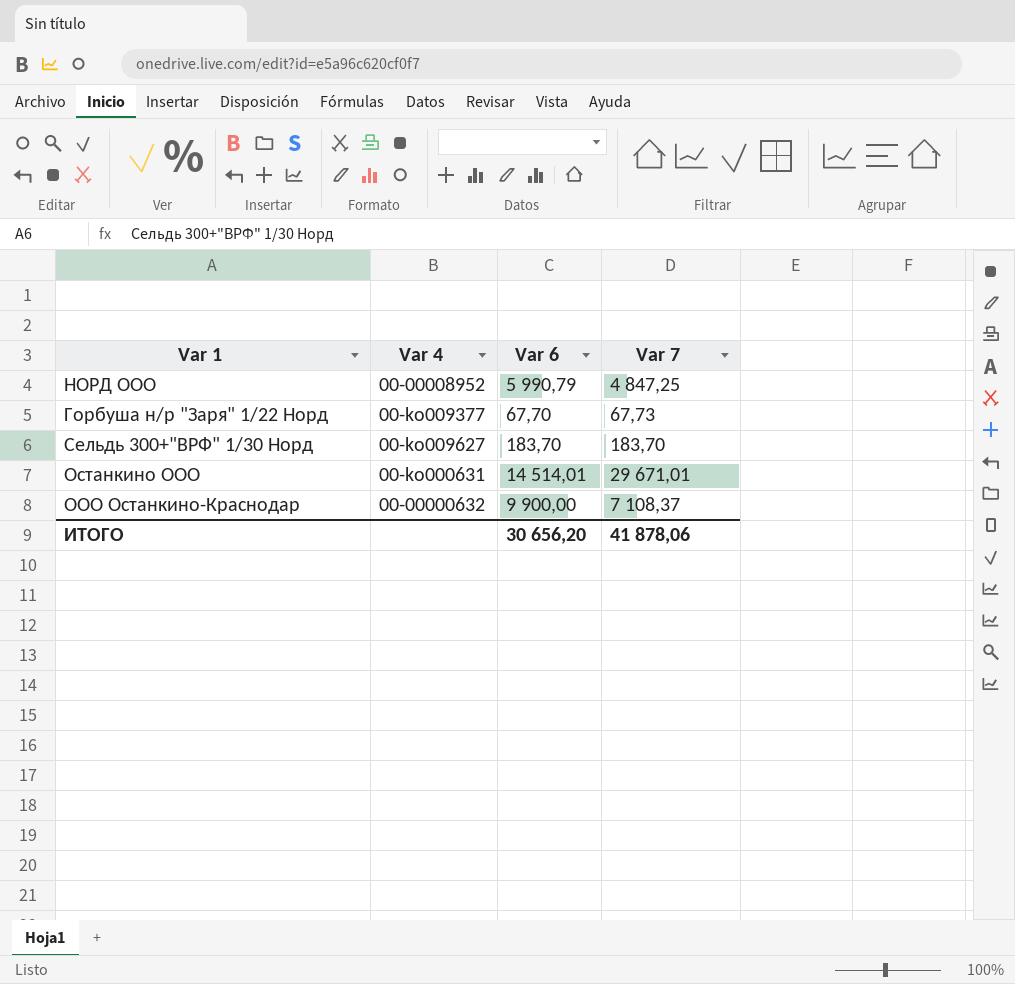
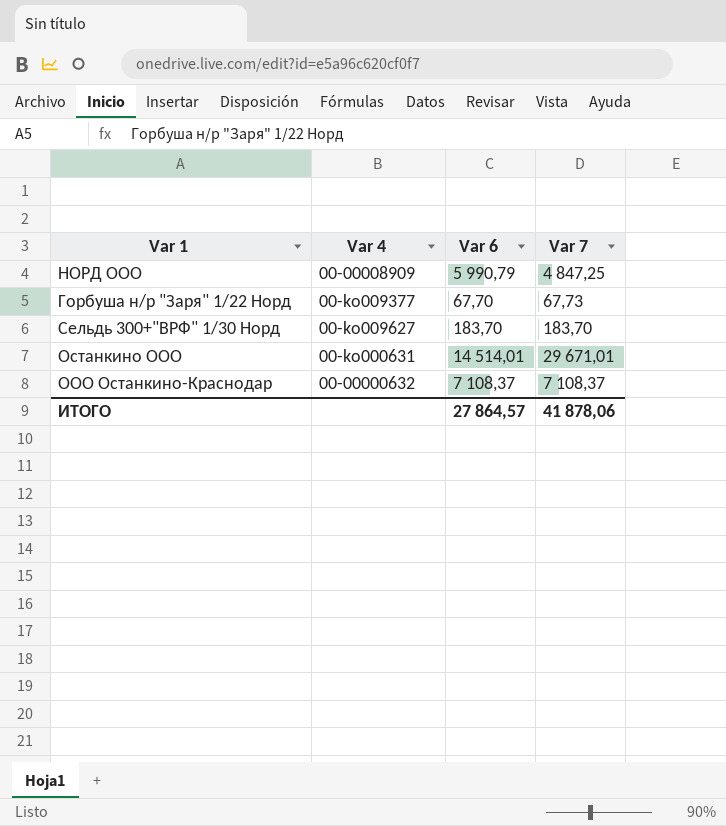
НОРД ООО | Var 4: 00-00008952 -> 00-00008909
ООО Останкино-Краснодар | Var 6: 9 900,00 -> 7 108,37
ИТОГО | Var 6: 30 656,20 -> 27 864,57

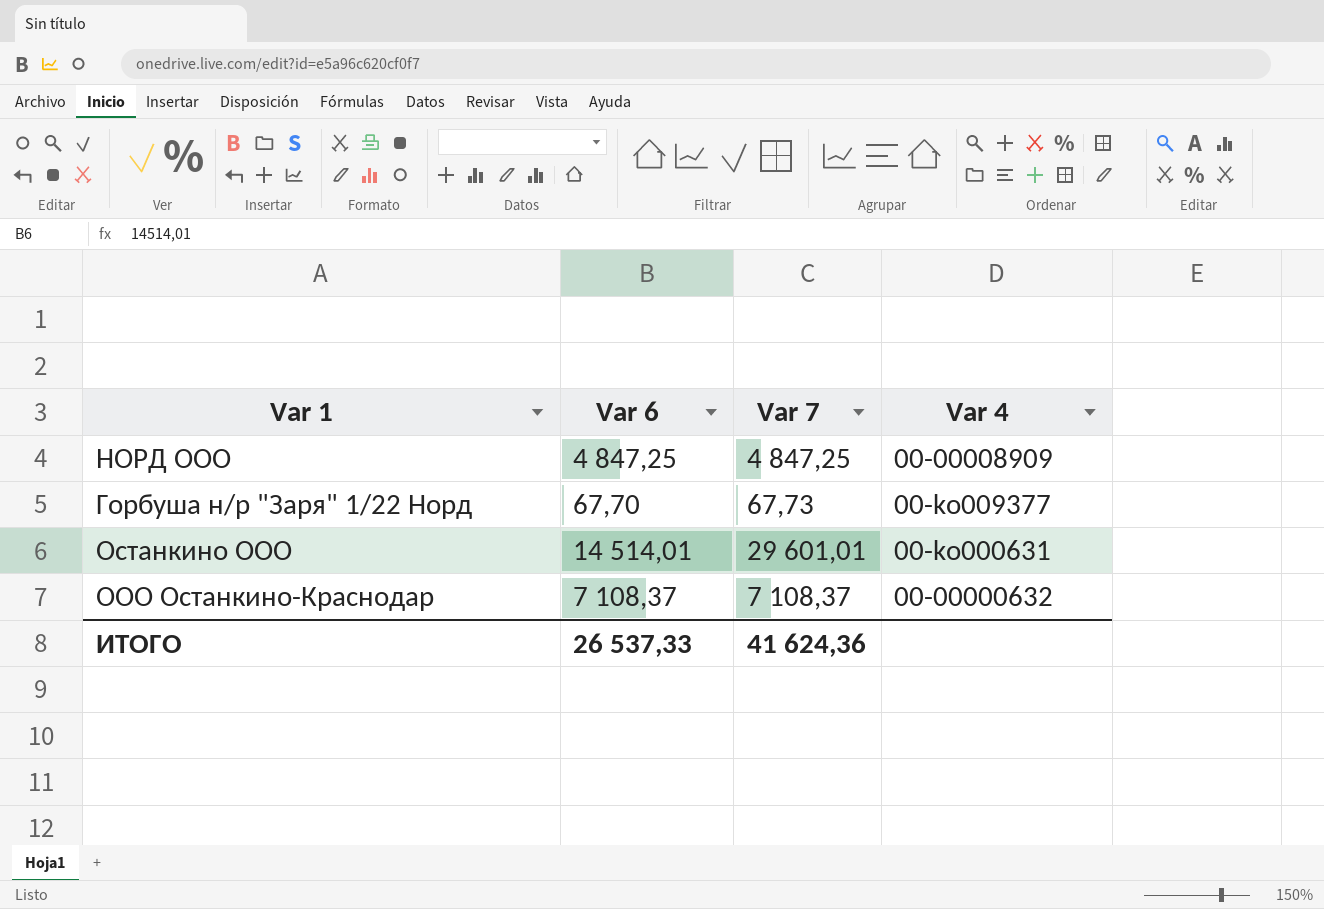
column Var 4 | position: 2 -> 4
row Сельдь 300+"ВРФ" 1/30 Норд: 00-ko009627 | 183,70 | 183,70 -> none
НОРД ООО | Var 6: 5 990,79 -> 4 847,25
Останкино ООО | Var 7: 29 671,01 -> 29 601,01
ИТОГО | Var 6: 27 864,57 -> 26 537,33
ИТОГО | Var 7: 41 878,06 -> 41 624,36

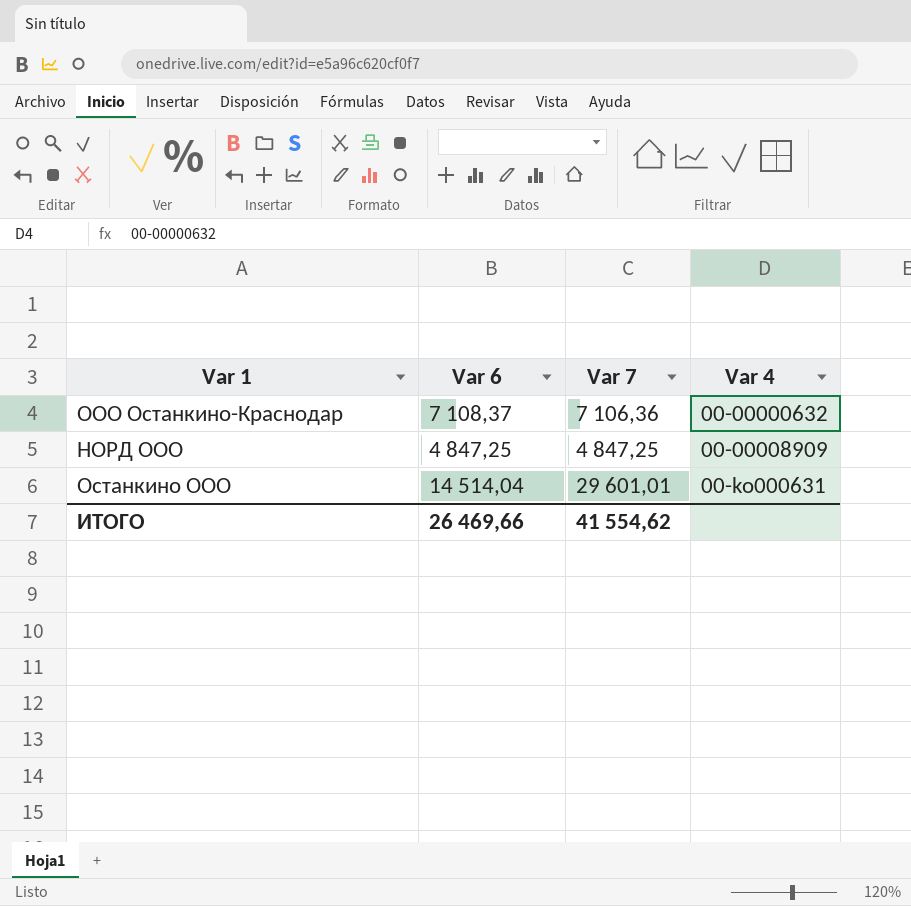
row order: none -> Var 4 ascending
row Горбуша н/р "Заря" 1/22 Норд: 67,70 | 67,73 | 00-ko009377 -> none
ООО Останкино-Краснодар | Var 7: 7 108,37 -> 7 106,36
Останкино ООО | Var 6: 14 514,01 -> 14 514,04
ИТОГО | Var 6: 26 537,33 -> 26 469,66
ИТОГО | Var 7: 41 624,36 -> 41 554,62

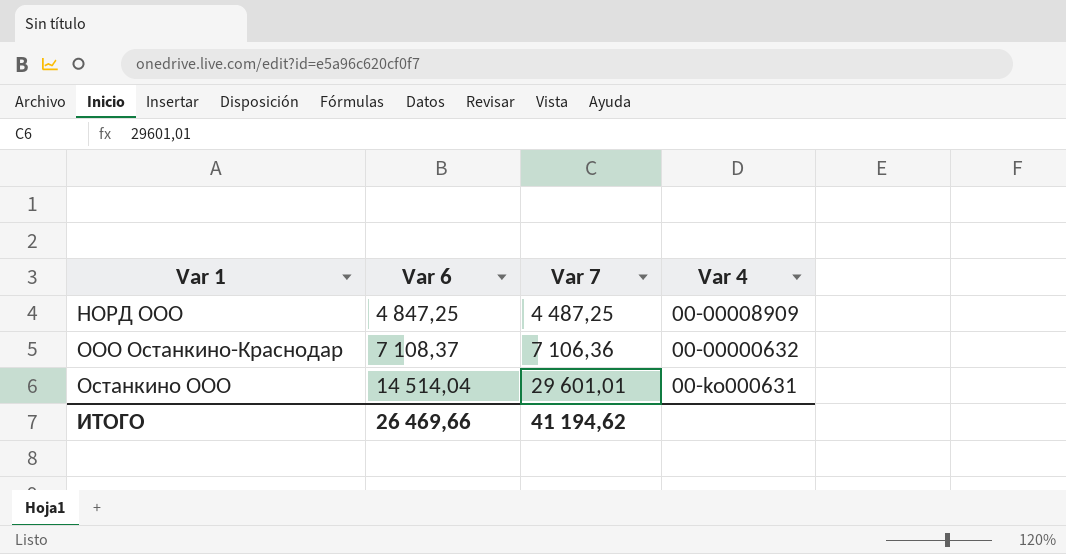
row order: Var 4 ascending -> Var 1 ascending
НОРД ООО | Var 7: 4 847,25 -> 4 487,25
ИТОГО | Var 7: 41 554,62 -> 41 194,62

